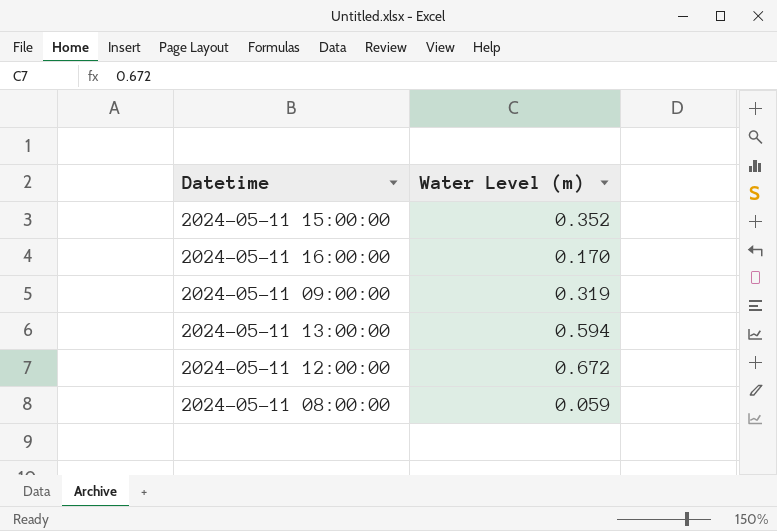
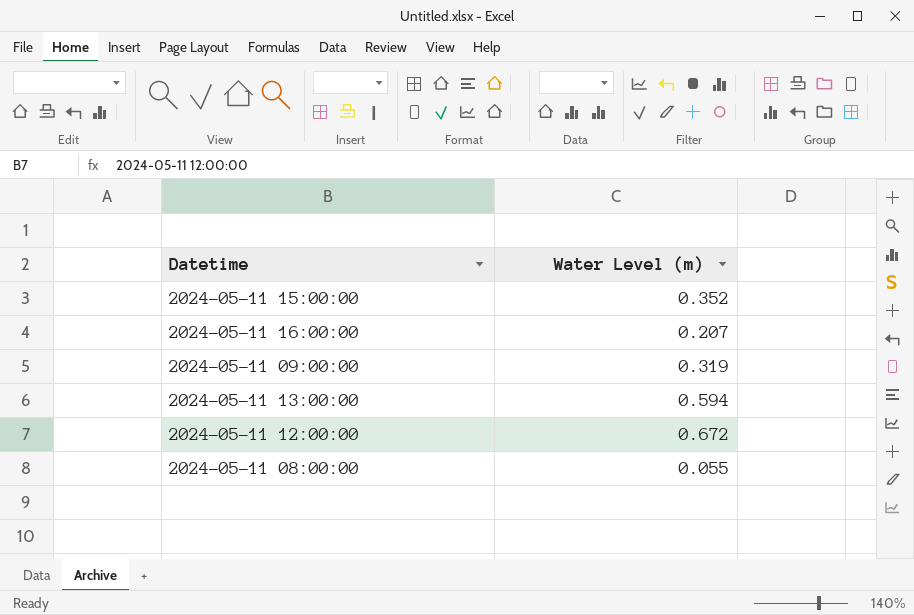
2024-05-11 16:00:00 | Water Level (m): 0.170 -> 0.207
2024-05-11 08:00:00 | Water Level (m): 0.059 -> 0.055

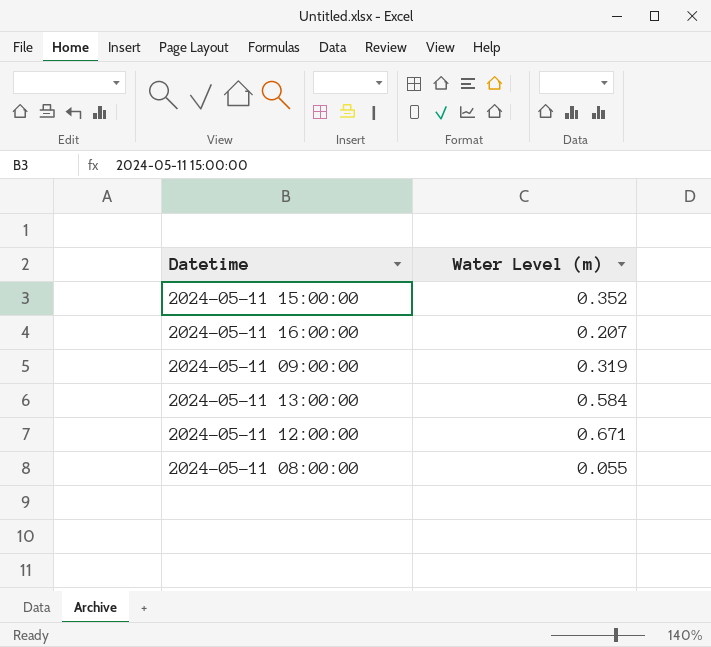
2024-05-11 13:00:00 | Water Level (m): 0.594 -> 0.584
2024-05-11 12:00:00 | Water Level (m): 0.672 -> 0.671

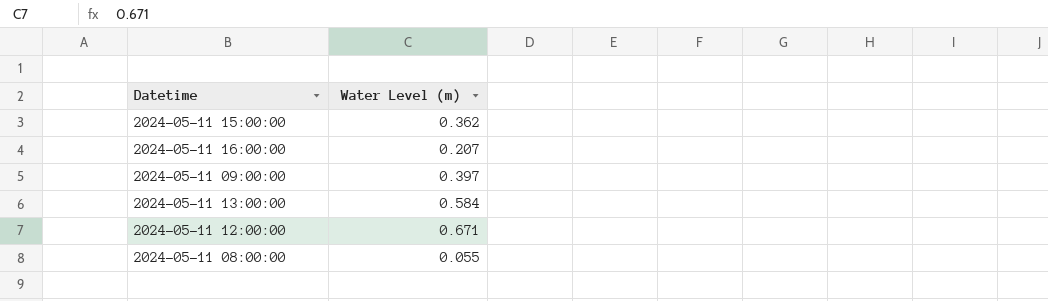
2024-05-11 15:00:00 | Water Level (m): 0.352 -> 0.362
2024-05-11 09:00:00 | Water Level (m): 0.319 -> 0.397

